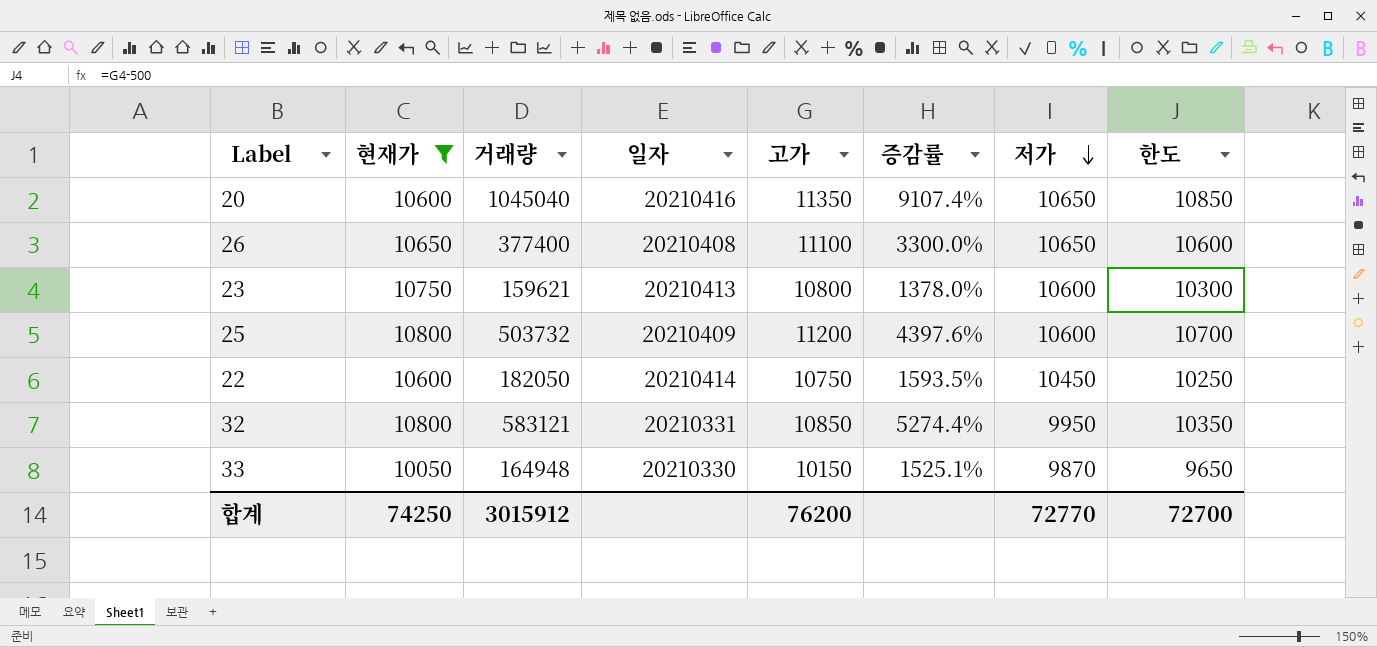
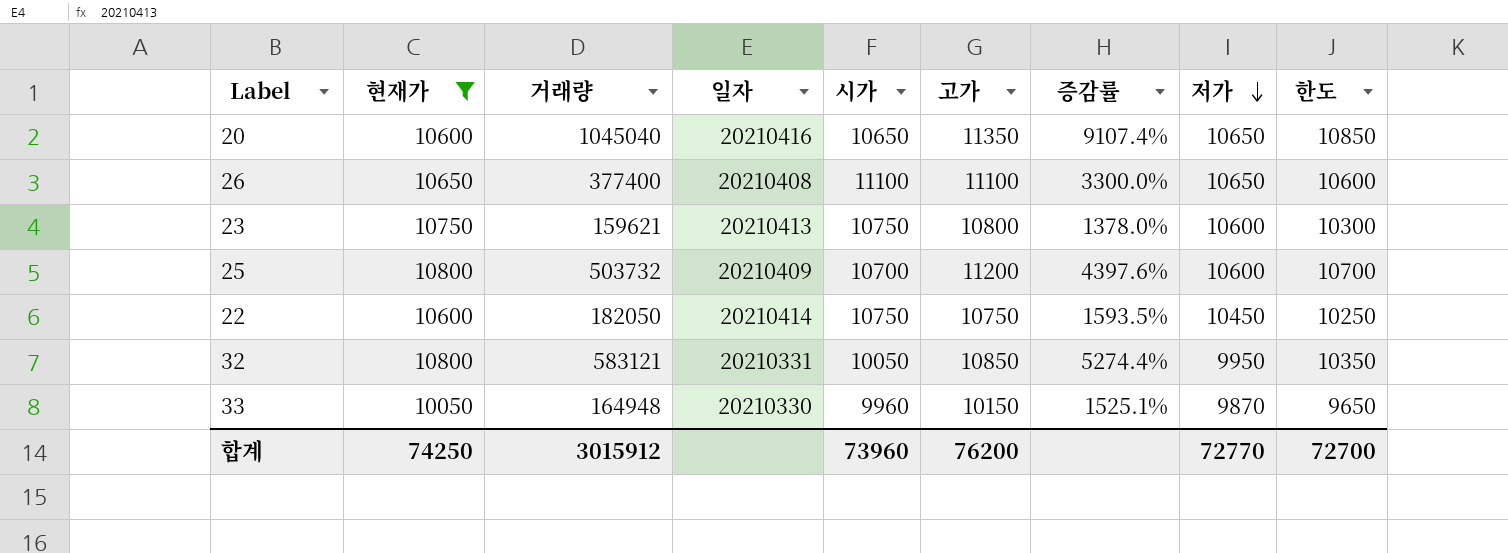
column 시가 | position: none -> 5

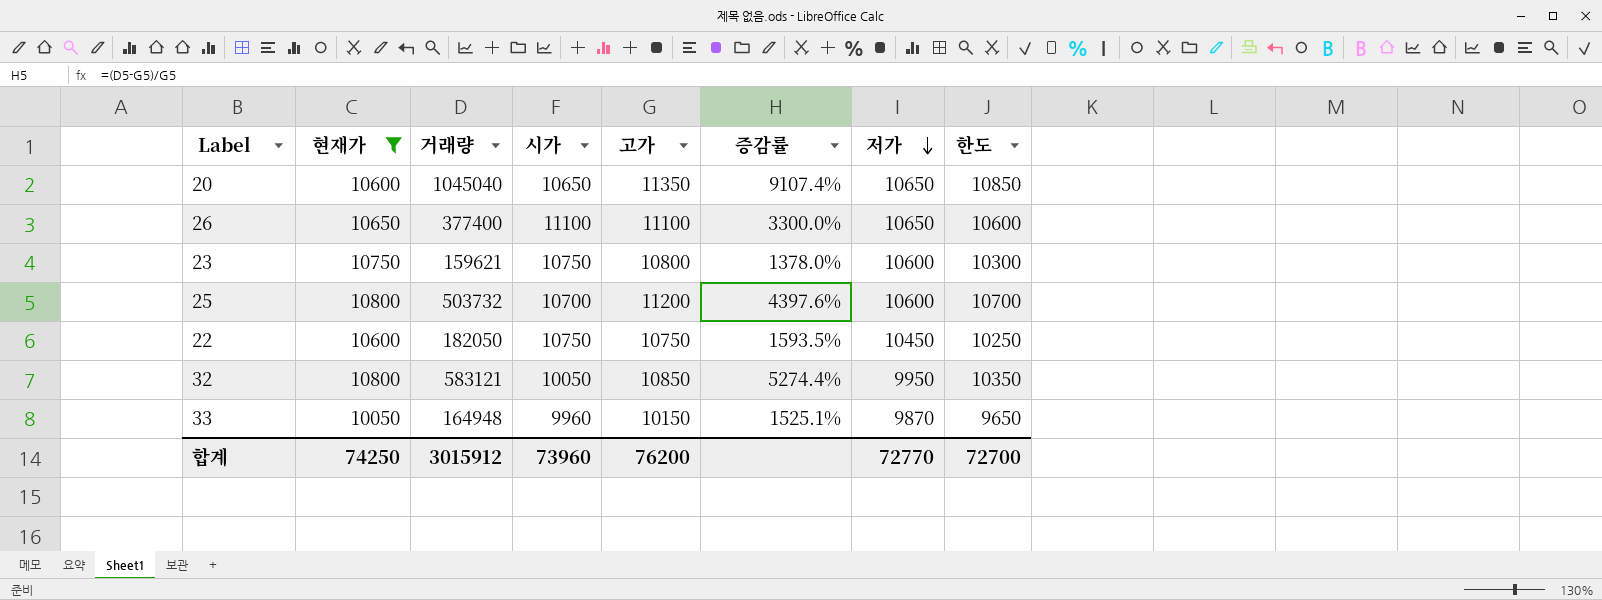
column 일자 | position: 4 -> none

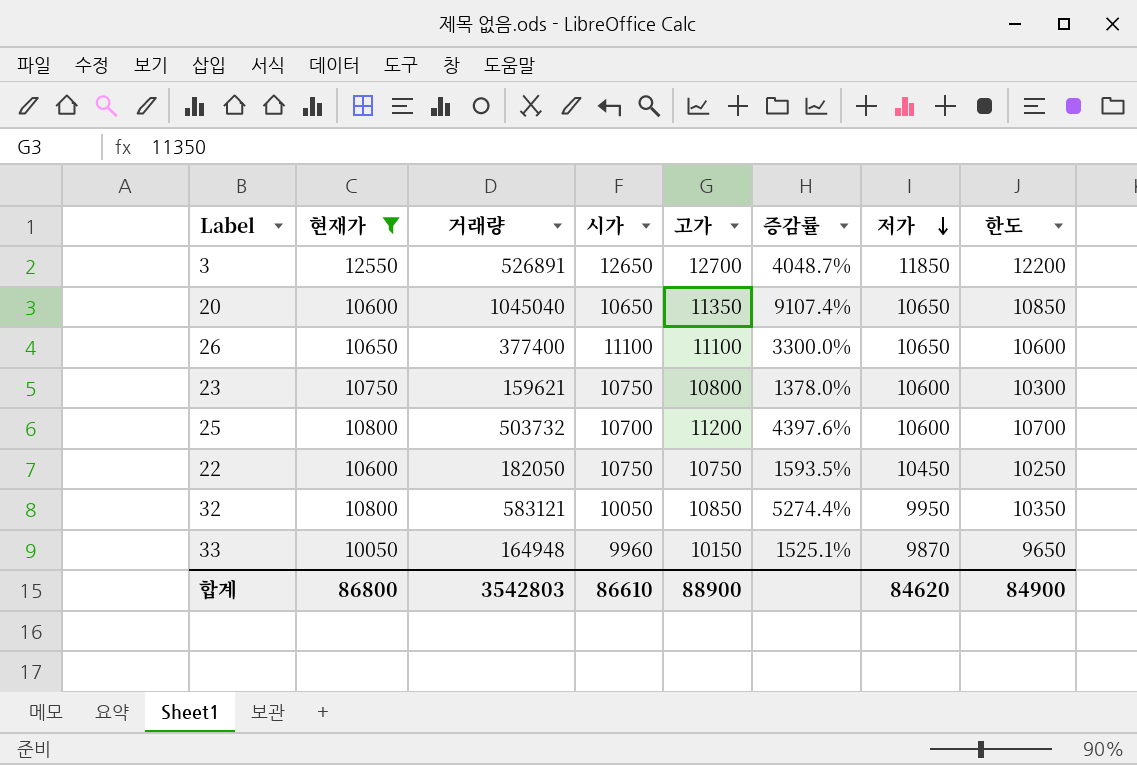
row 3: none -> 12550 | 526891 | 12650 | 12700 | 4048.7% | 11850 | 12200
합계 | 현재가: 74250 -> 86800
합계 | 거래량: 3015912 -> 3542803
합계 | 시가: 73960 -> 86610
합계 | 고가: 76200 -> 88900
합계 | 저가: 72770 -> 84620
합계 | 한도: 72700 -> 84900

